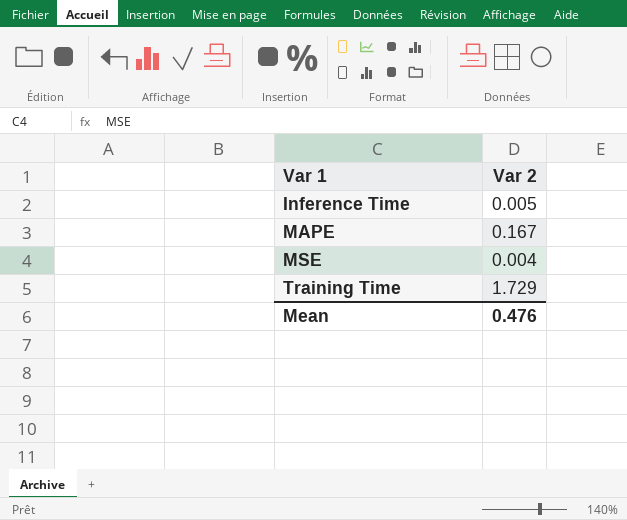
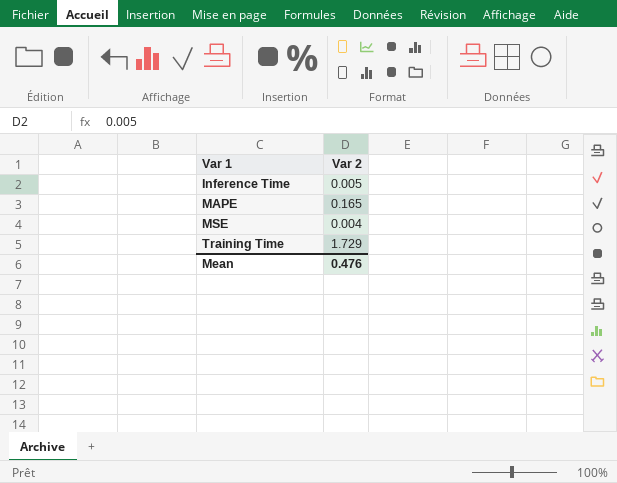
MAPE | Var 2: 0.167 -> 0.165

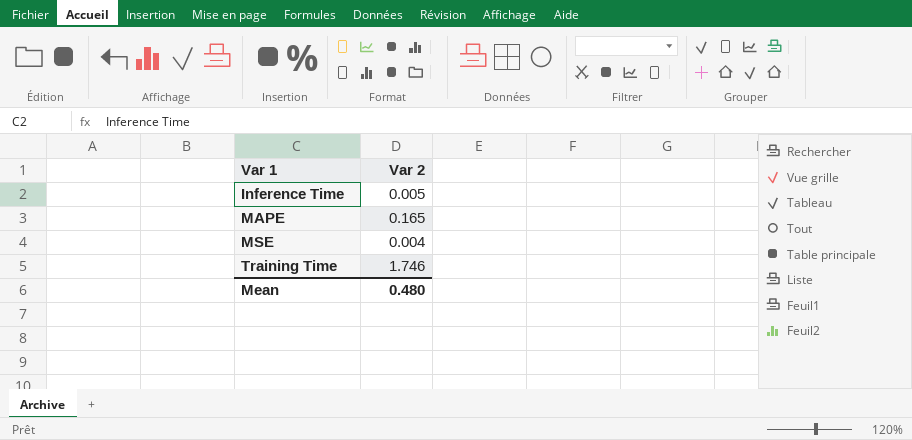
Training Time | Var 2: 1.729 -> 1.746
Mean | Var 2: 0.476 -> 0.480

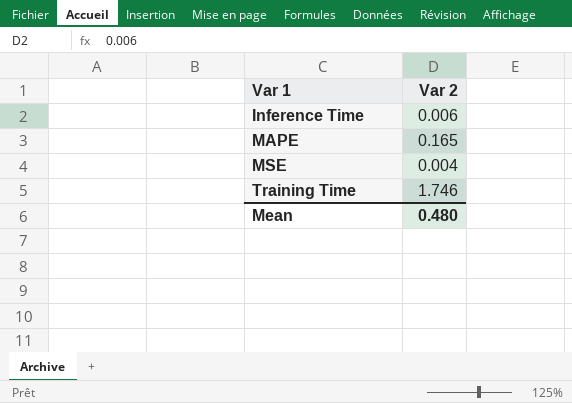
Inference Time | Var 2: 0.005 -> 0.006

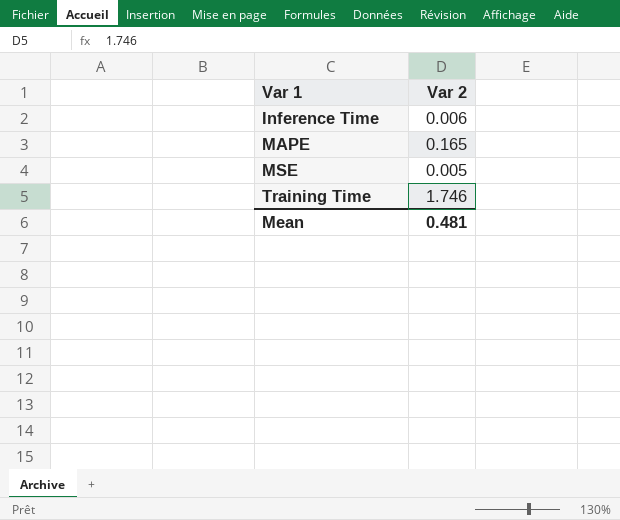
MSE | Var 2: 0.004 -> 0.005
Mean | Var 2: 0.480 -> 0.481

